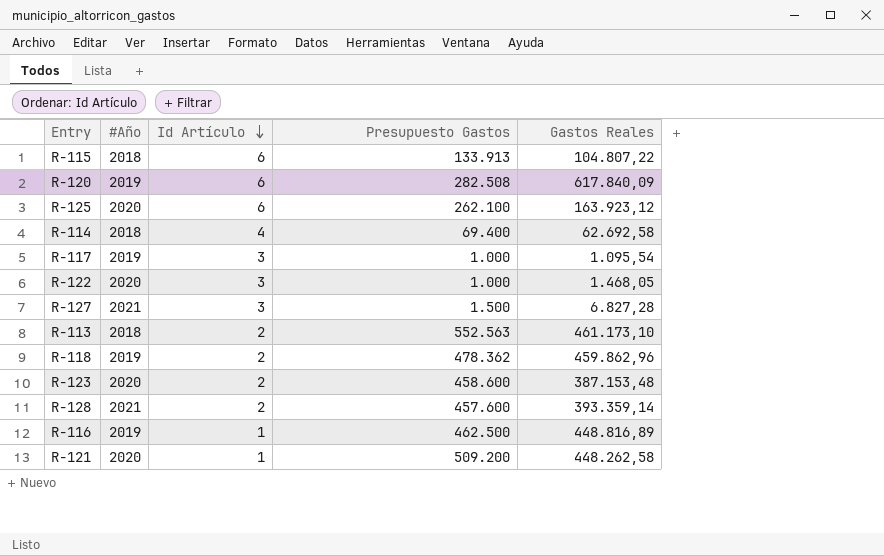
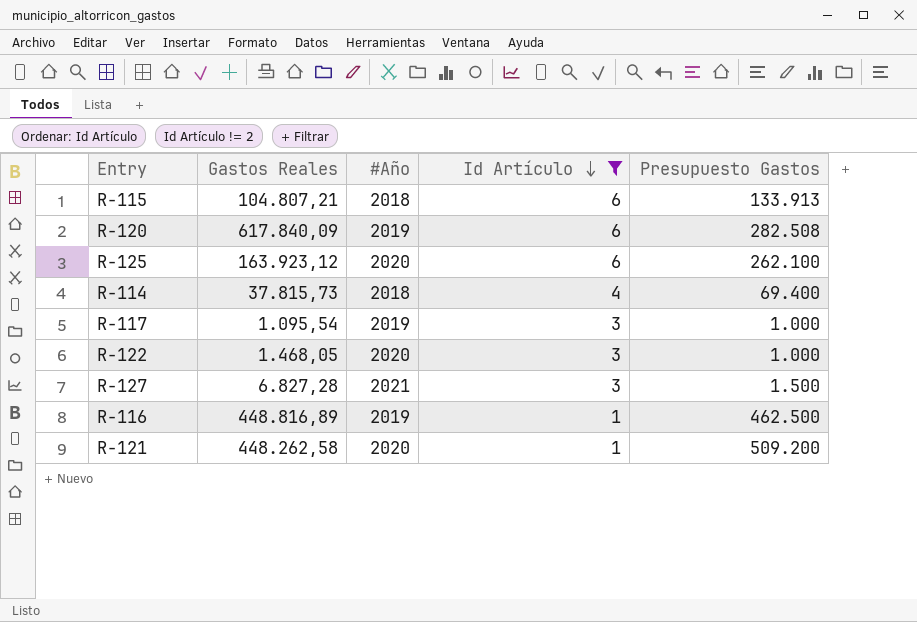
filter: none -> Id Artículo != 2
column Gastos Reales | position: 5 -> 2
R-115 | Gastos Reales: 104.807,22 -> 104.807,21
R-114 | Gastos Reales: 62.692,58 -> 37.815,73

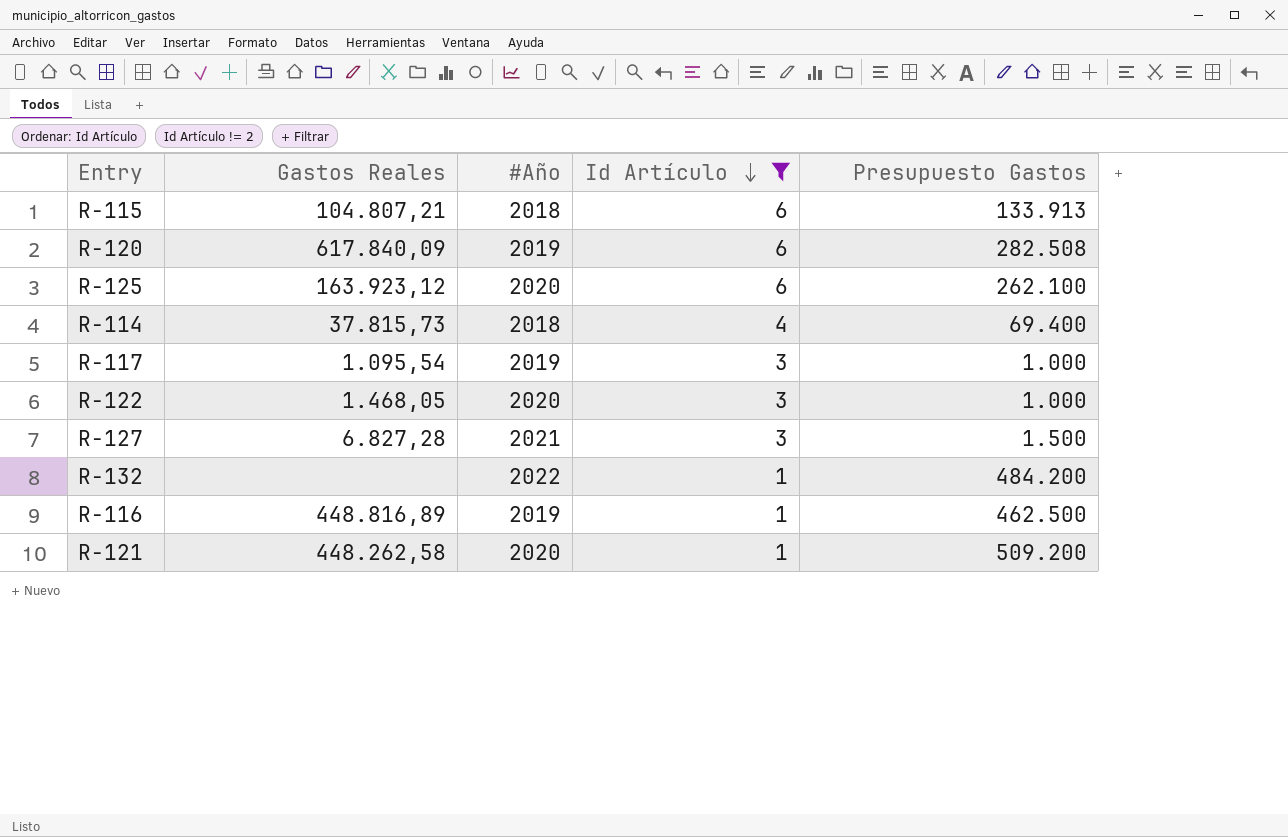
row R-132: none -> none | 2022 | 1 | 484.200

